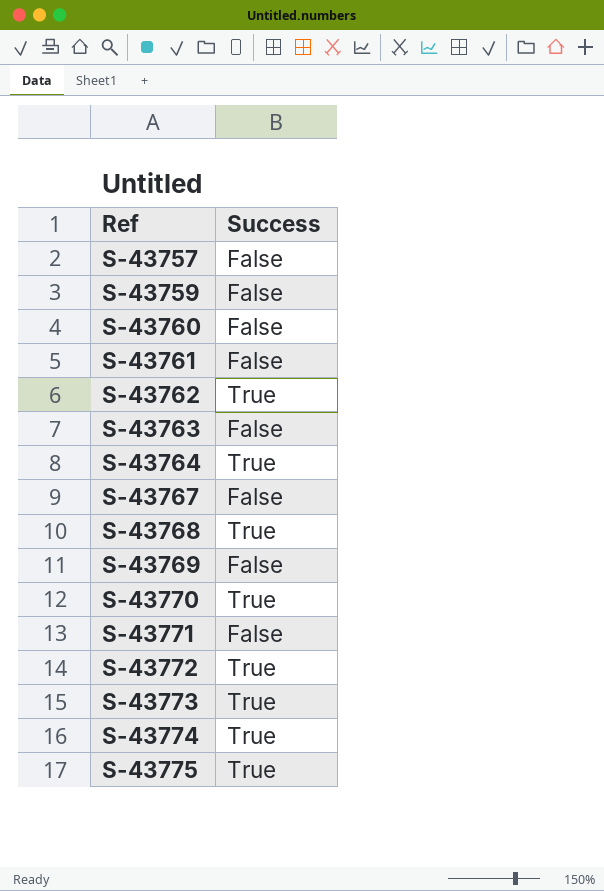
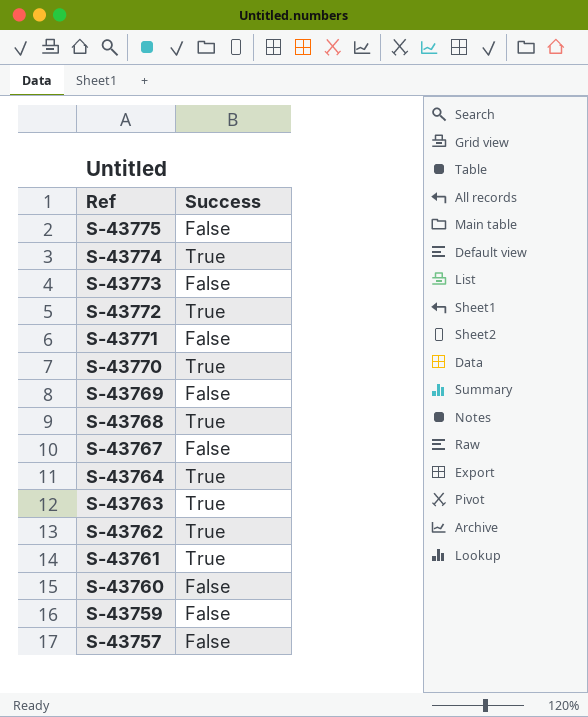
row order: Ref ascending -> Ref descending
S-43775 | Success: True -> False
S-43773 | Success: True -> False
S-43763 | Success: False -> True
S-43761 | Success: False -> True

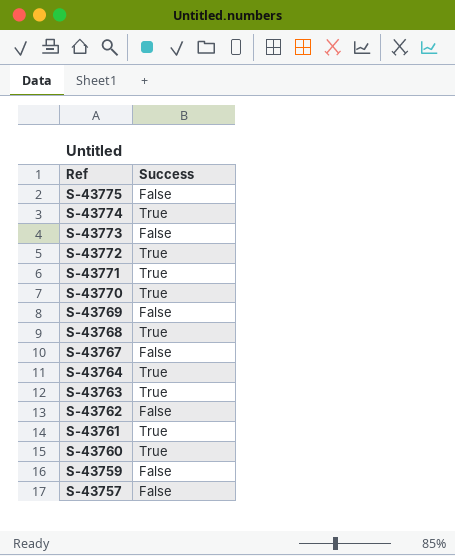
S-43771 | Success: False -> True
S-43762 | Success: True -> False
S-43760 | Success: False -> True

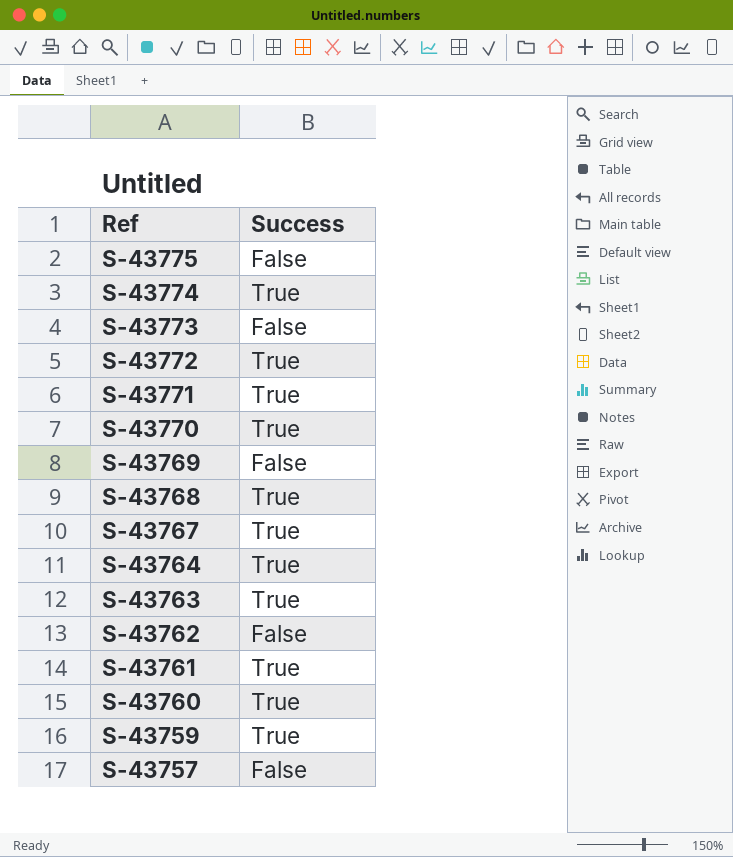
S-43767 | Success: False -> True
S-43759 | Success: False -> True

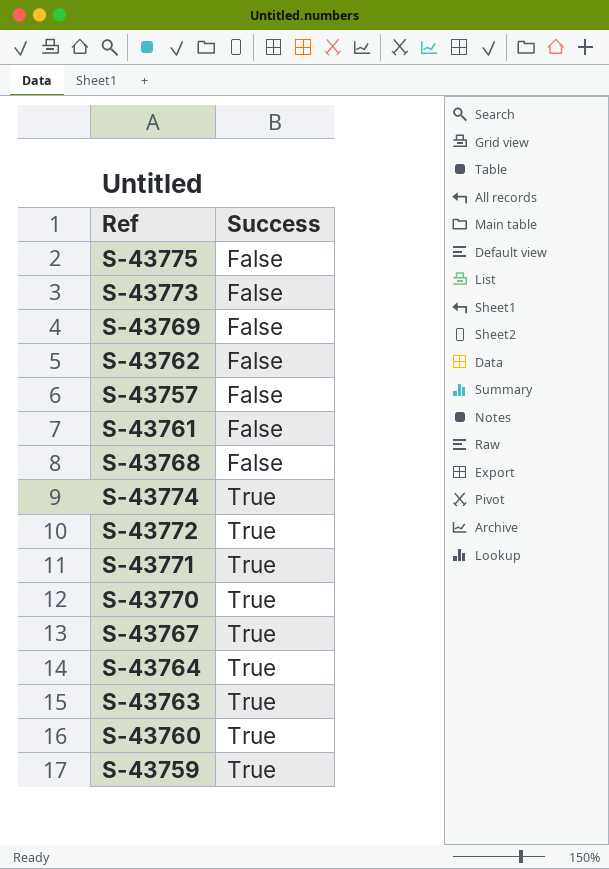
row order: Ref descending -> Success ascending
S-43761 | Success: True -> False
S-43768 | Success: True -> False

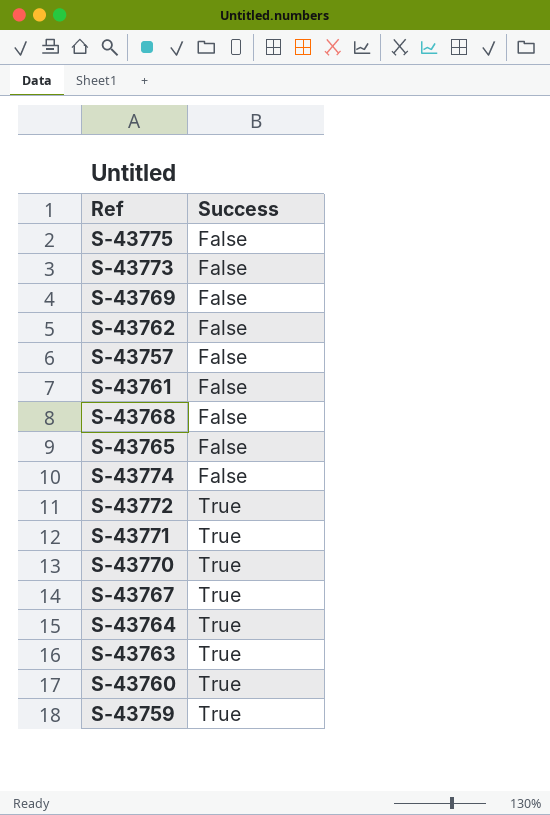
row S-43765: none -> False
S-43774 | Success: True -> False

